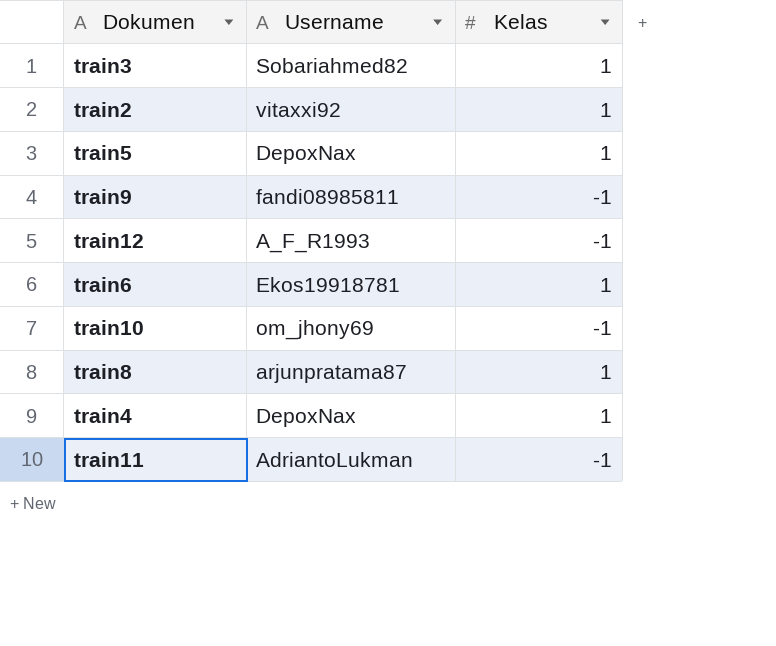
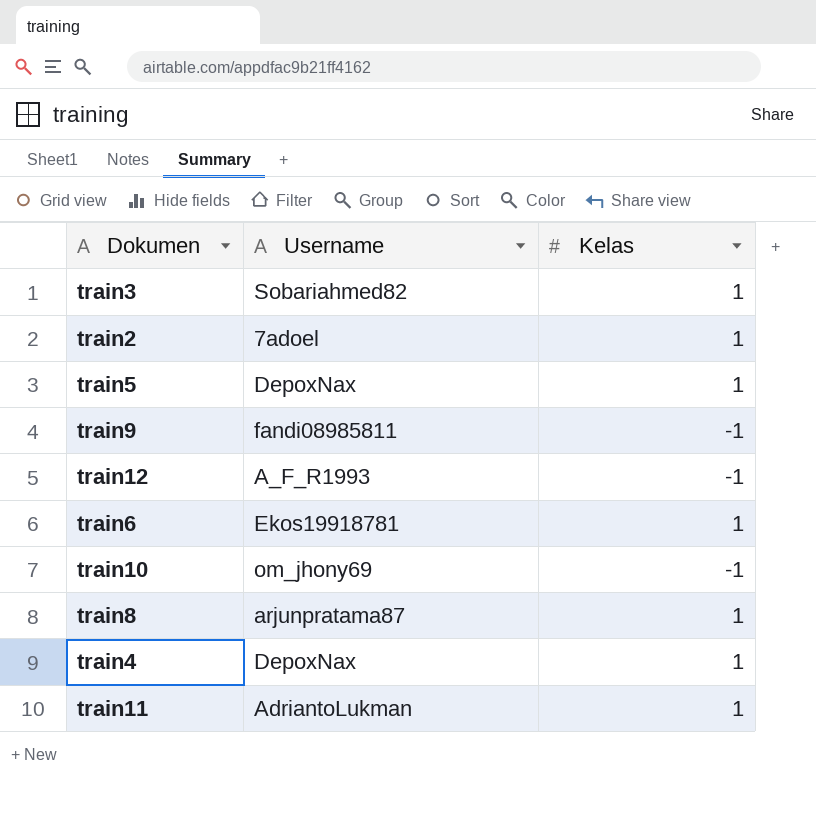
train2 | Username: vitaxxi92 -> 7adoel
train11 | Kelas: -1 -> 1

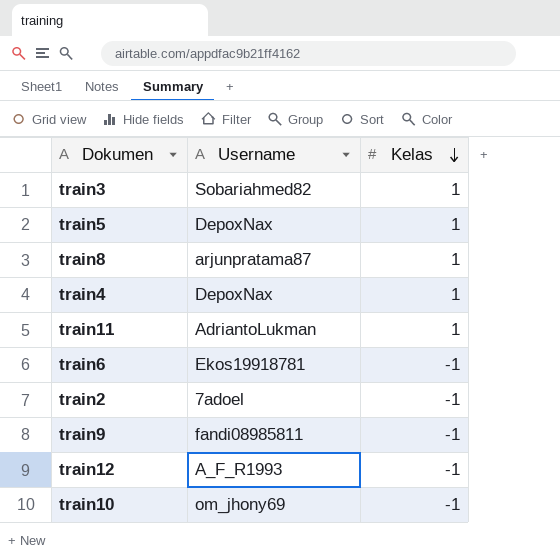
row order: none -> Kelas descending
train6 | Kelas: 1 -> -1
train2 | Kelas: 1 -> -1

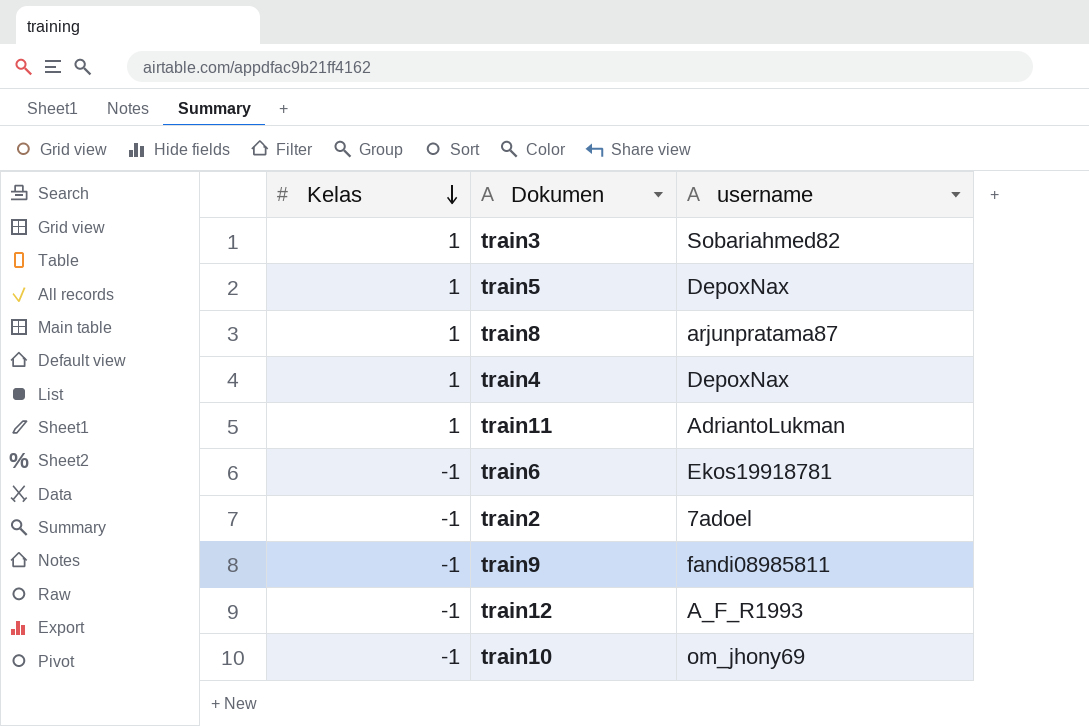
column Kelas | position: 3 -> 1
column name: Username -> username

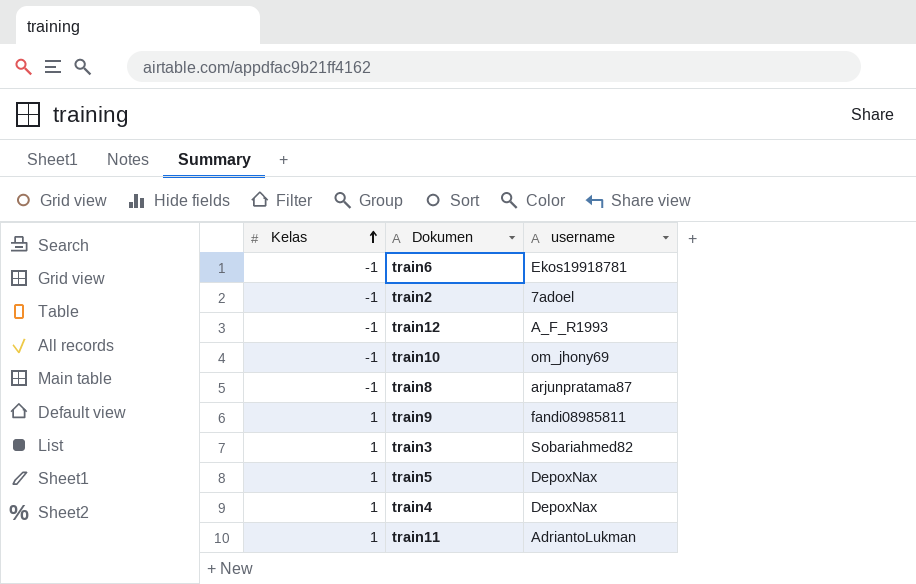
row order: Kelas descending -> Kelas ascending
train8 | Kelas: 1 -> -1
train9 | Kelas: -1 -> 1

